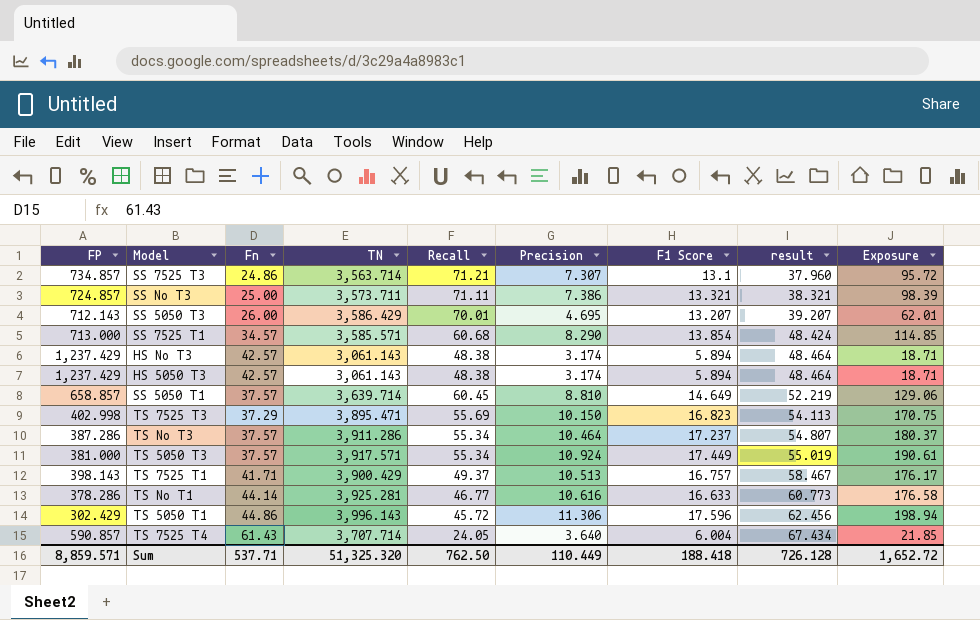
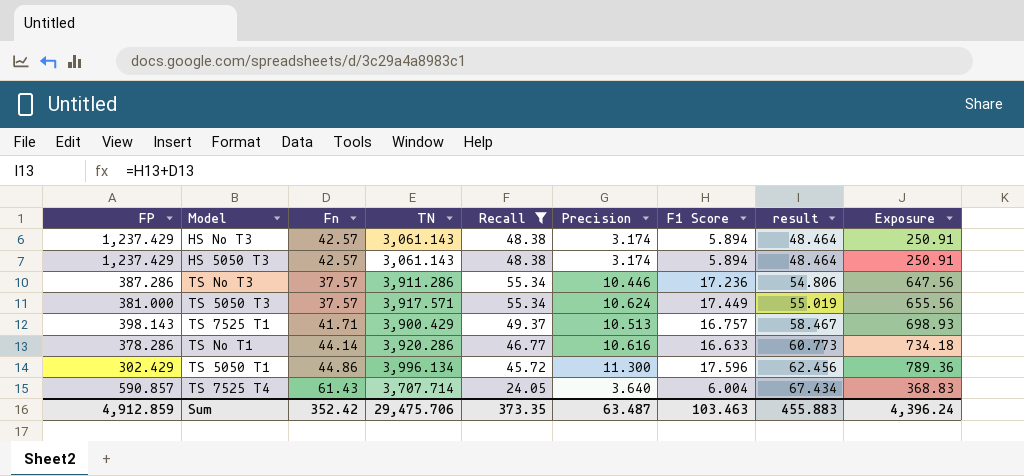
filter: none -> Recall <= 55.34
column Exposure | formula: [Precision] * [F1 Score] -> [Fn] * [F1 Score]
TS No T3 | Precision: 10.464 -> 10.446
TS No T3 | F1 Score: 17.237 -> 17.236
TS No T3 | result: 54.807 -> 54.806
TS 5050 T3 | Precision: 10.924 -> 10.624
TS No T1 | TN: 3,925.281 -> 3,920.286
TS 5050 T1 | TN: 3,996.143 -> 3,996.134
TS 5050 T1 | Precision: 11.306 -> 11.300
Sum | FP: 8,859.571 -> 4,912.859
Sum | Fn: 537.71 -> 352.42
Sum | TN: 51,325.320 -> 29,475.706
Sum | Recall: 762.50 -> 373.35
Sum | Precision: 110.449 -> 63.487
Sum | F1 Score: 188.418 -> 103.463
Sum | result: 726.128 -> 455.883
Sum | Exposure: 1,652.72 -> 4,396.24

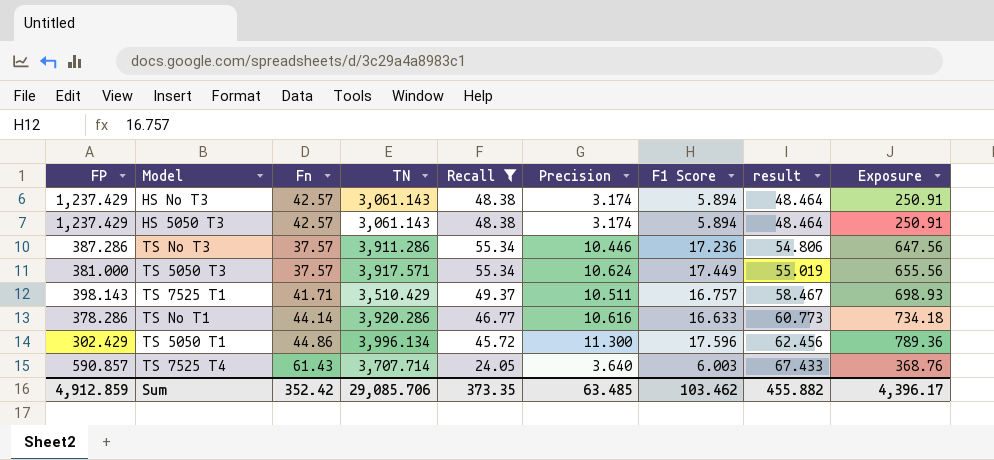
TS 7525 T1 | TN: 3,900.429 -> 3,510.429
TS 7525 T1 | Precision: 10.513 -> 10.511
TS 7525 T4 | F1 Score: 6.004 -> 6.003
TS 7525 T4 | result: 67.434 -> 67.433
TS 7525 T4 | Exposure: 368.83 -> 368.76
Sum | TN: 29,475.706 -> 29,085.706
Sum | Precision: 63.487 -> 63.485
Sum | F1 Score: 103.463 -> 103.462
Sum | result: 455.883 -> 455.882
Sum | Exposure: 4,396.24 -> 4,396.17

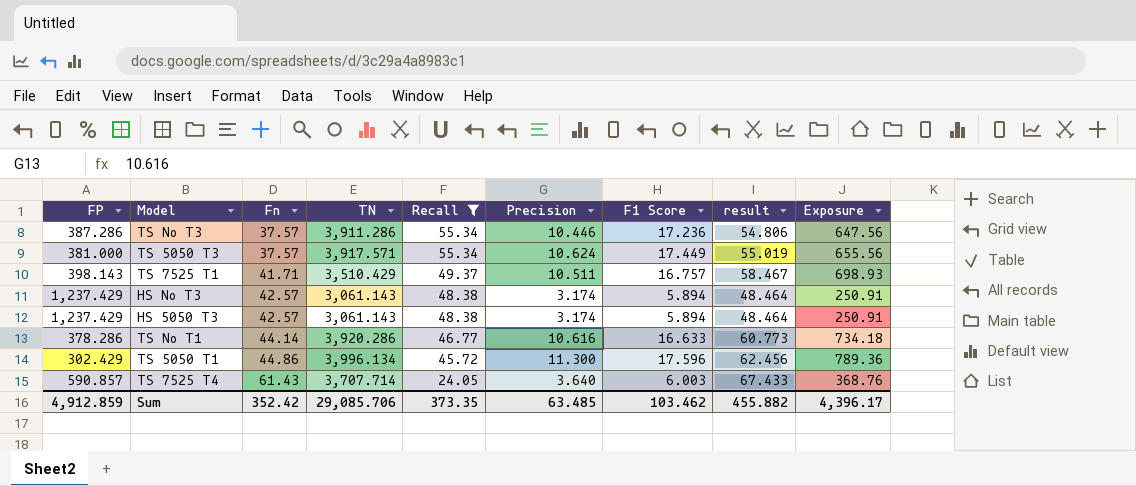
row order: result ascending -> Fn ascending

